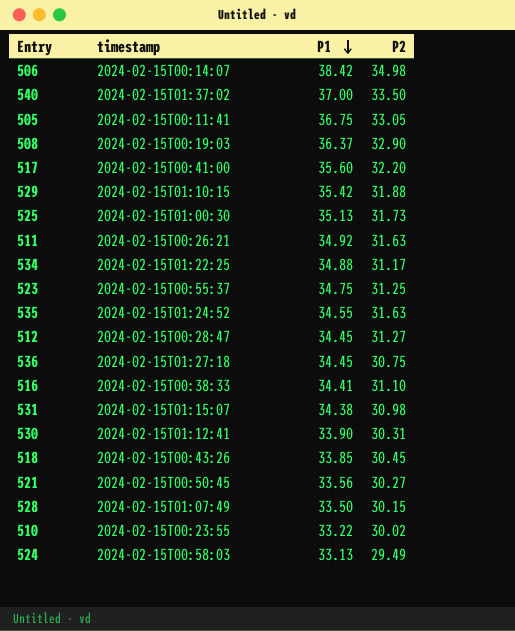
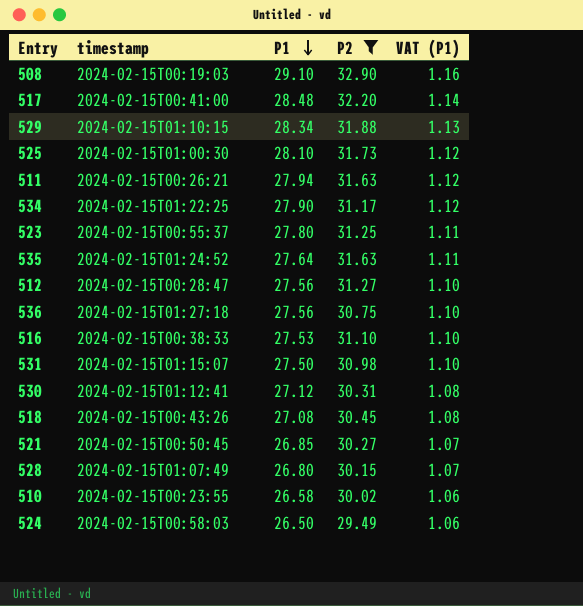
filter: none -> P2 <= 32.90
column VAT (P1) | formula: none -> [P1] * 0.04
508 | P1: 36.37 -> 29.10
517 | P1: 35.60 -> 28.48
529 | P1: 35.42 -> 28.34
525 | P1: 35.13 -> 28.10
511 | P1: 34.92 -> 27.94
534 | P1: 34.88 -> 27.90
523 | P1: 34.75 -> 27.80
535 | P1: 34.55 -> 27.64
512 | P1: 34.45 -> 27.56
536 | P1: 34.45 -> 27.56
516 | P1: 34.41 -> 27.53
531 | P1: 34.38 -> 27.50
530 | P1: 33.90 -> 27.12
518 | P1: 33.85 -> 27.08
521 | P1: 33.56 -> 26.85
528 | P1: 33.50 -> 26.80
510 | P1: 33.22 -> 26.58
524 | P1: 33.13 -> 26.50

